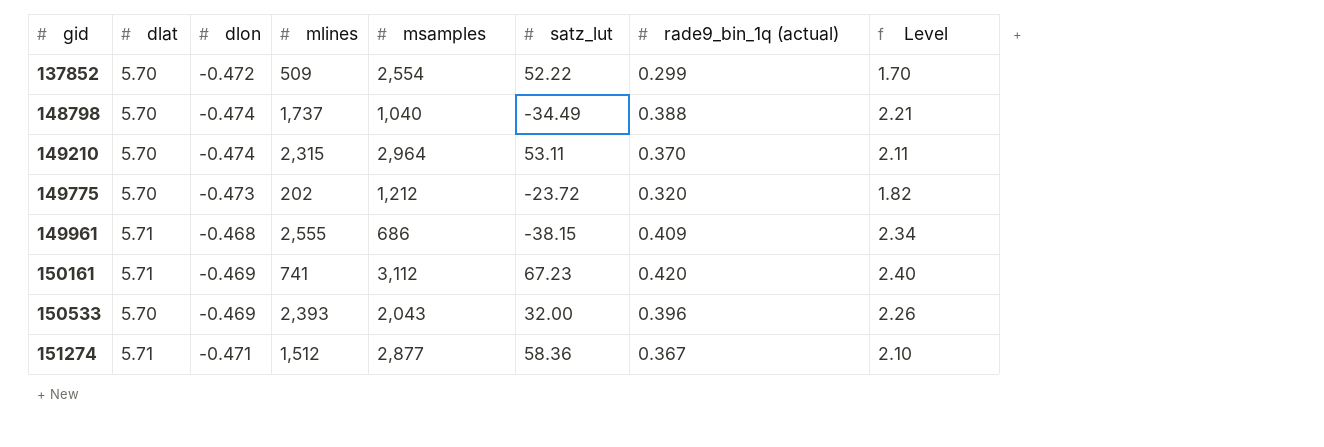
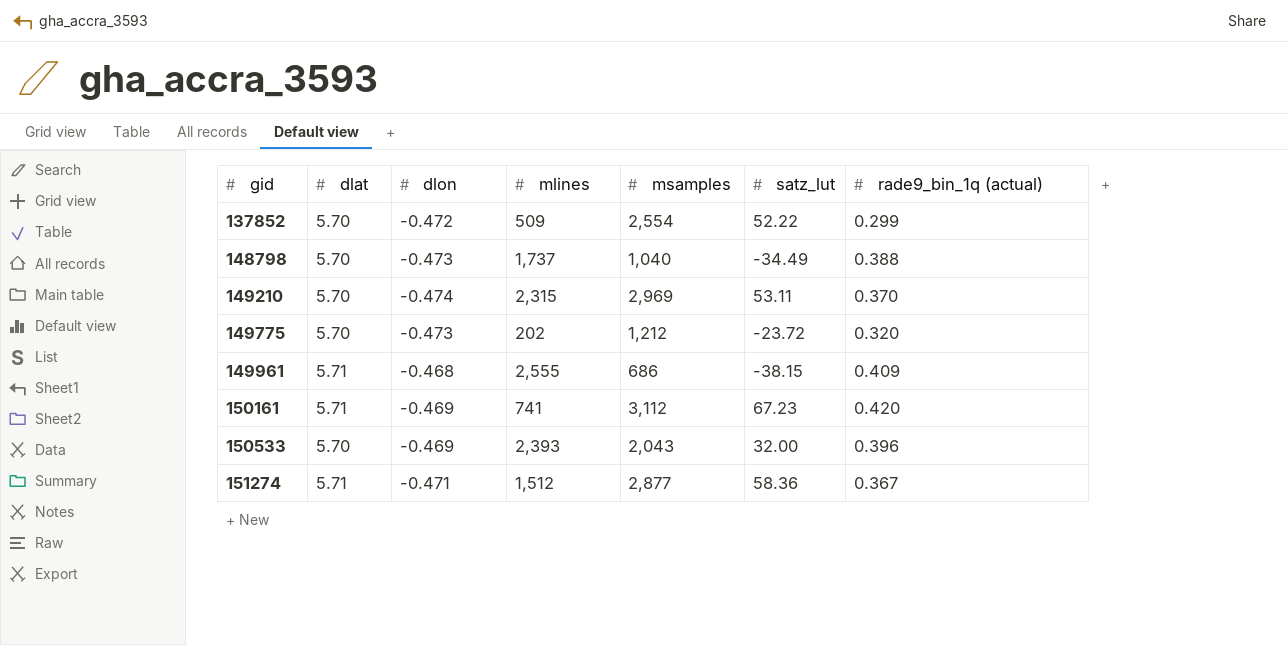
column Level | formula: [dlat] * [rade9_bin_1q (actual)] -> none
148798 | dlon: -0.474 -> -0.473
149210 | msamples: 2,964 -> 2,969

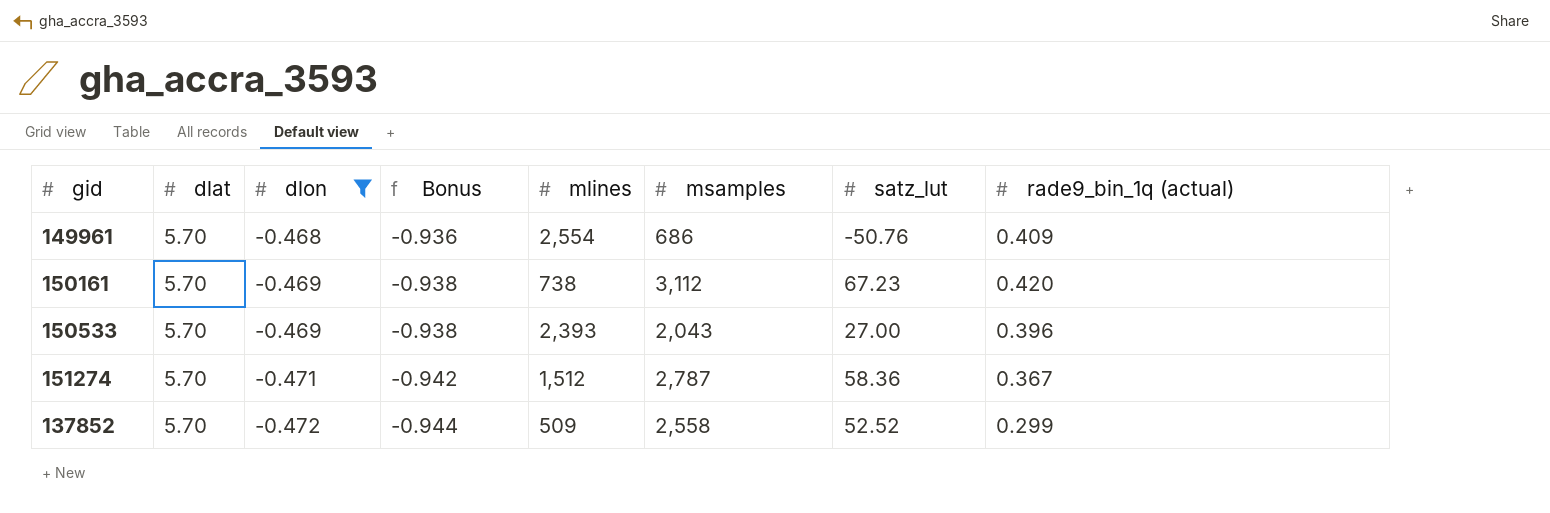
filter: none -> dlon >= -0.472
row order: gid ascending -> dlon descending
column Bonus | formula: none -> [dlon] * 2
149961 | dlat: 5.71 -> 5.70
149961 | mlines: 2,555 -> 2,554
149961 | satz_lut: -38.15 -> -50.76
150161 | dlat: 5.71 -> 5.70
150161 | mlines: 741 -> 738
150533 | satz_lut: 32.00 -> 27.00
151274 | dlat: 5.71 -> 5.70
151274 | msamples: 2,877 -> 2,787
137852 | msamples: 2,554 -> 2,558
137852 | satz_lut: 52.22 -> 52.52

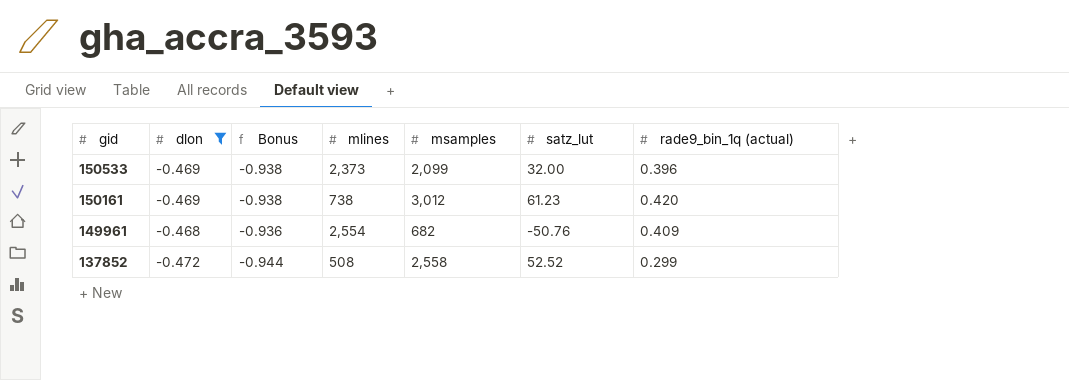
row order: dlon descending -> gid descending
column dlat | position: 2 -> none
row 151274: 5.70 | -0.471 | -0.942 | 1,512 | 2,787 | 58.36 | 0.367 -> none
150533 | mlines: 2,393 -> 2,373
150533 | msamples: 2,043 -> 2,099
150533 | satz_lut: 27.00 -> 32.00
150161 | msamples: 3,112 -> 3,012
150161 | satz_lut: 67.23 -> 61.23
149961 | msamples: 686 -> 682
137852 | mlines: 509 -> 508

